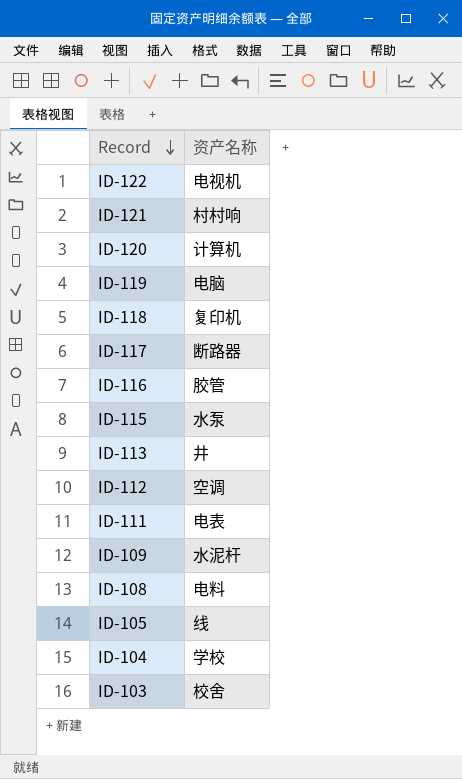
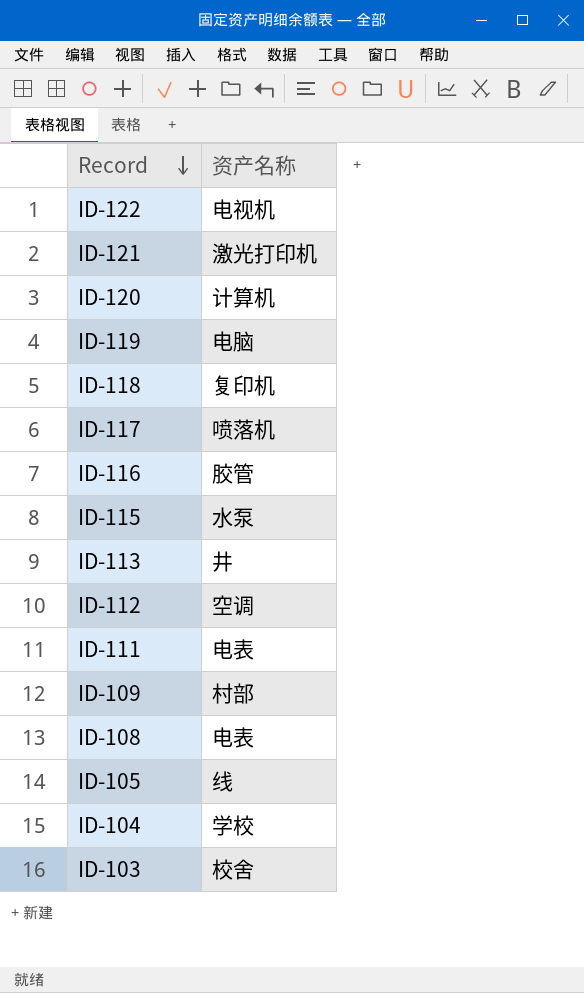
ID-121 | 资产名称: 村村响 -> 激光打印机
ID-117 | 资产名称: 断路器 -> 喷落机
ID-109 | 资产名称: 水泥杆 -> 村部
ID-108 | 资产名称: 电料 -> 电表

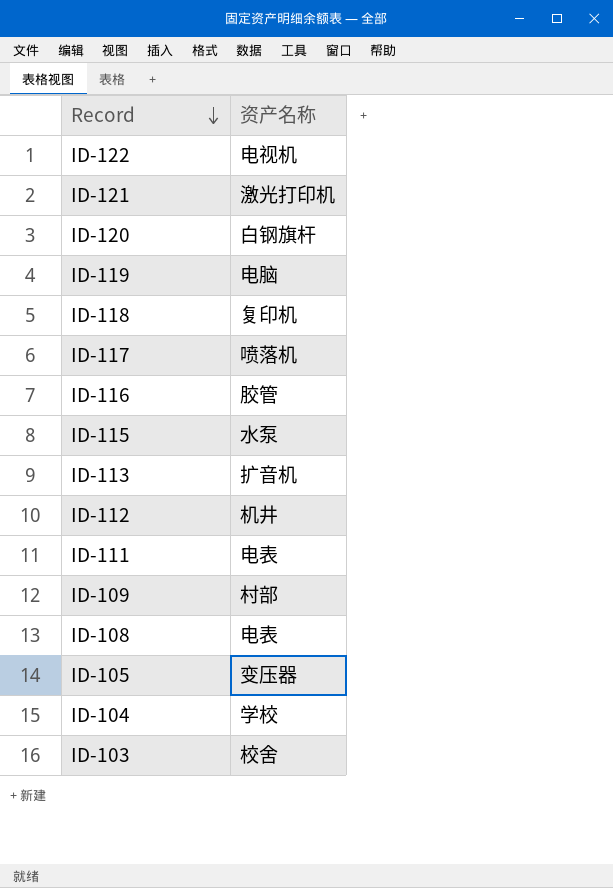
ID-120 | 资产名称: 计算机 -> 白钢旗杆
ID-113 | 资产名称: 井 -> 扩音机
ID-112 | 资产名称: 空调 -> 机井
ID-105 | 资产名称: 线 -> 变压器

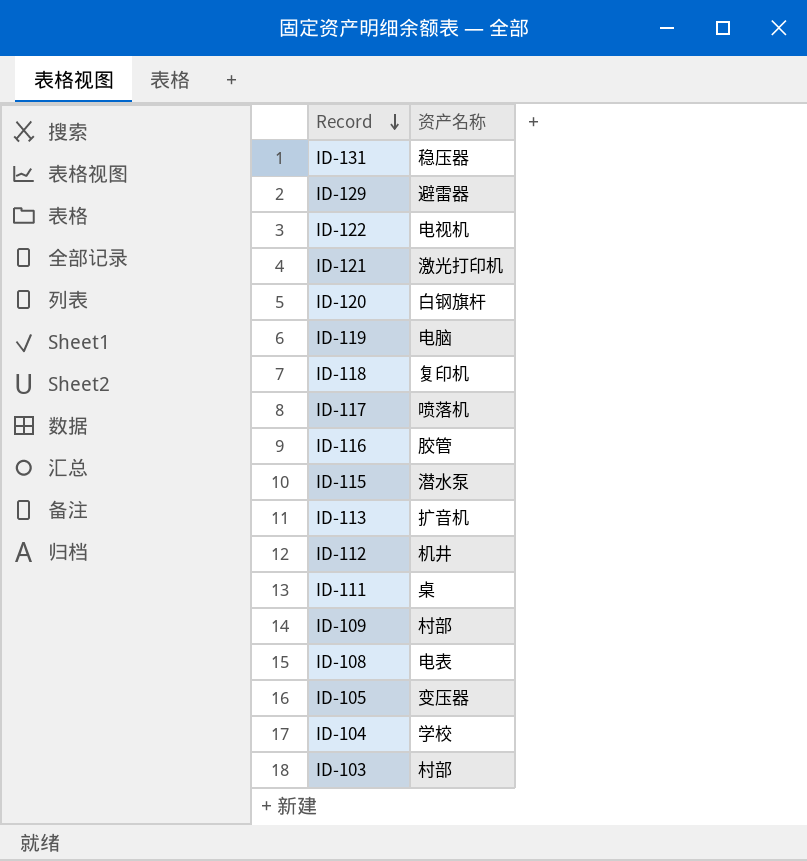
row ID-131: none -> 稳压器
row ID-129: none -> 避雷器
ID-115 | 资产名称: 水泵 -> 潜水泵
ID-111 | 资产名称: 电表 -> 桌
ID-103 | 资产名称: 校舍 -> 村部

